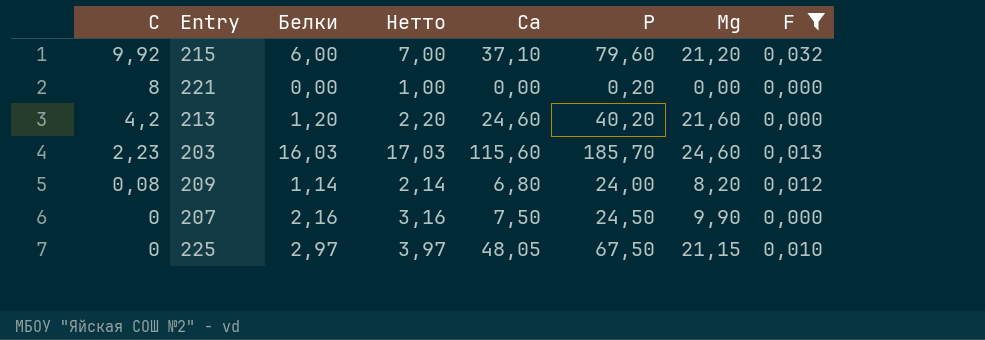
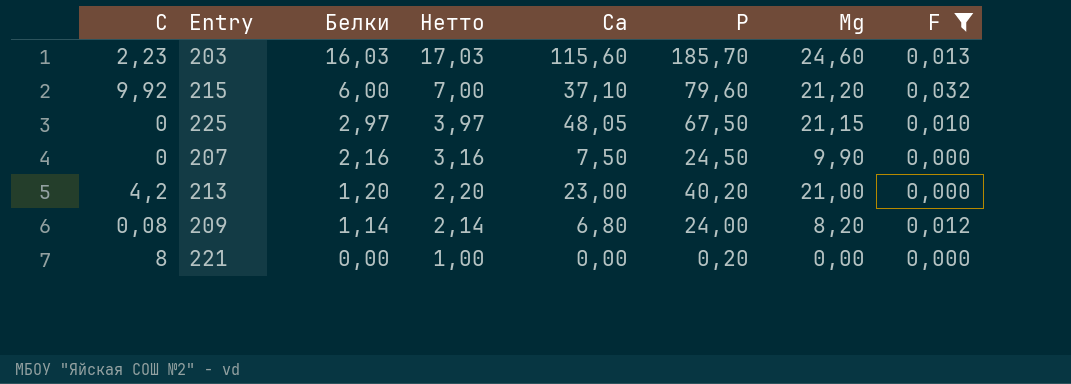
row order: C descending -> Белки descending
213 | Ca: 24,60 -> 23,00
213 | Mg: 21,60 -> 21,00

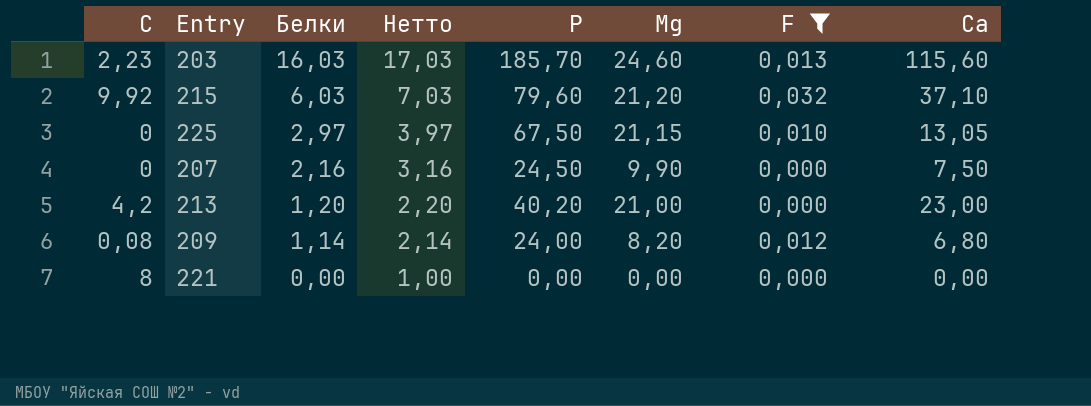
column Ca | position: 5 -> 8
215 | Белки: 6,00 -> 6,03
215 | Нетто: 7,00 -> 7,03
225 | Ca: 48,05 -> 13,05
221 | P: 0,20 -> 0,00

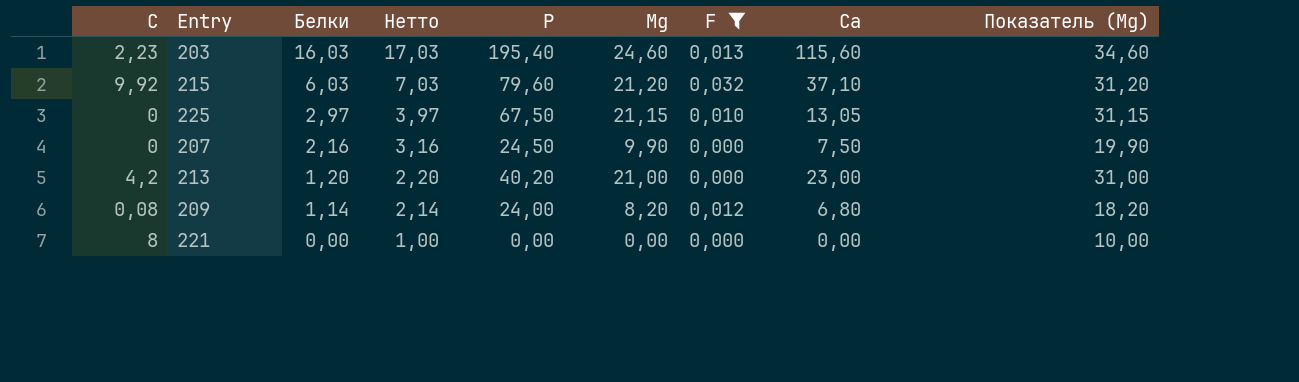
column Показатель (Mg) | formula: none -> [Mg] + 10
203 | P: 185,70 -> 195,40

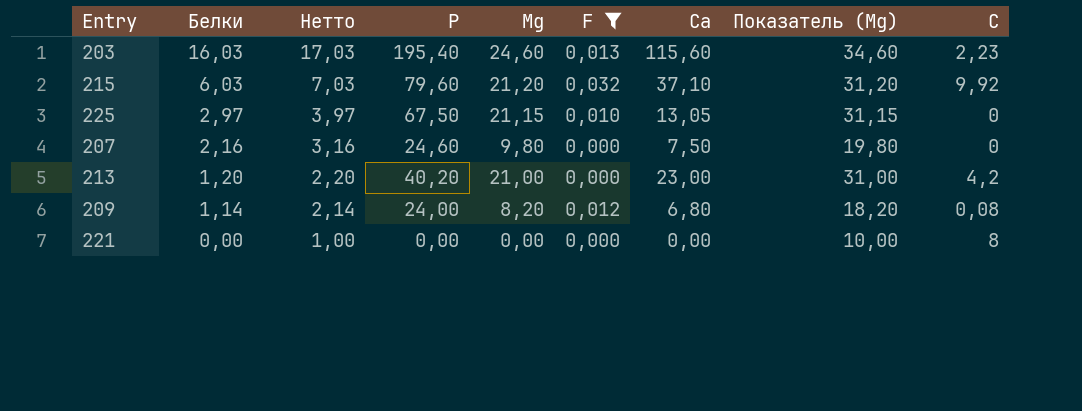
column C | position: 1 -> 9
207 | P: 24,50 -> 24,60
207 | Mg: 9,90 -> 9,80
207 | Показатель (Mg): 19,90 -> 19,80

